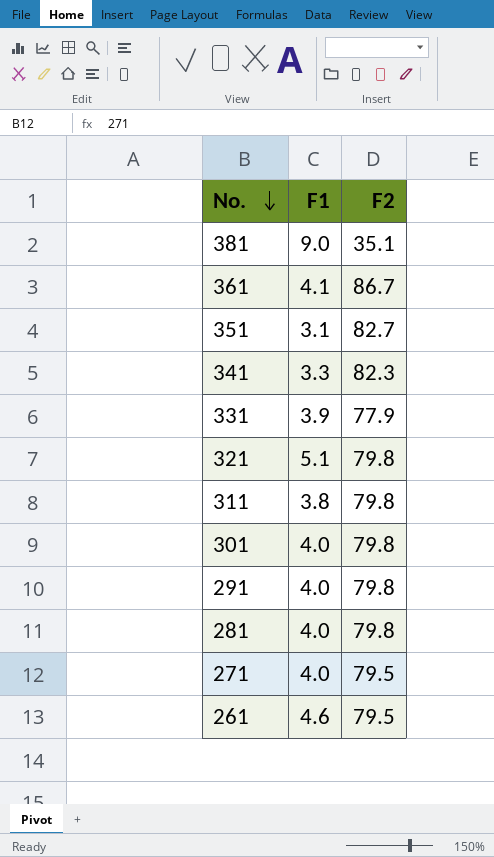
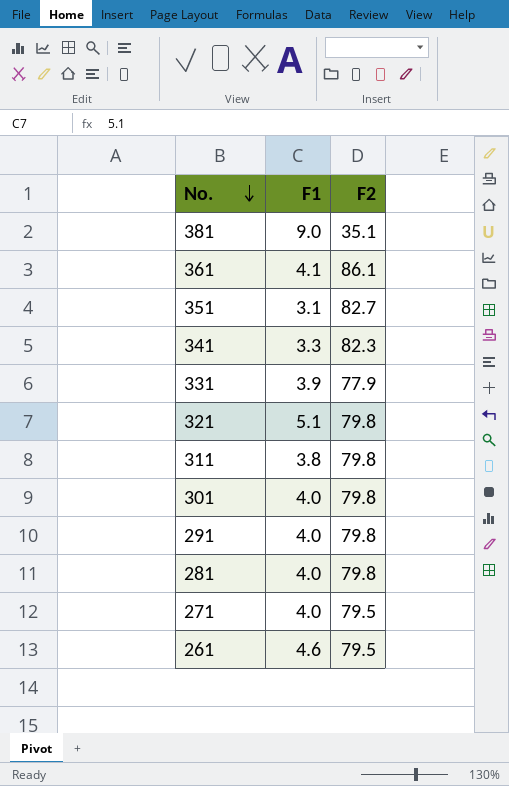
361 | F2: 86.7 -> 86.1

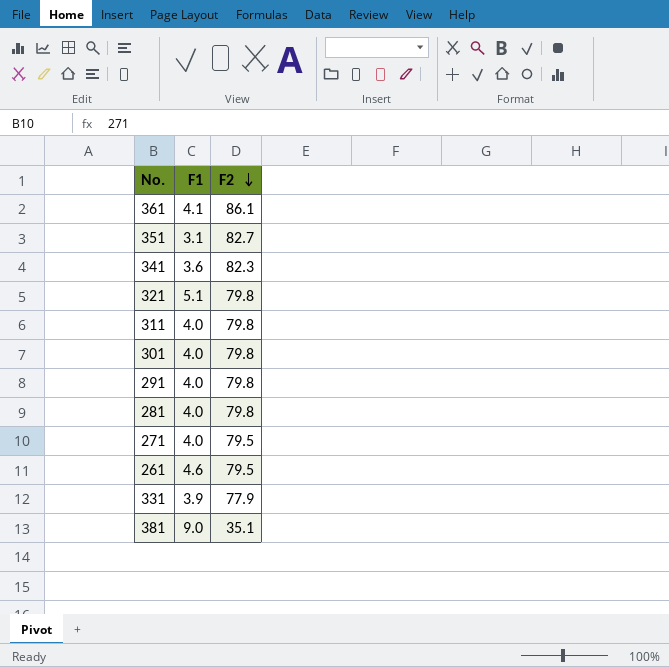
row order: No. descending -> F2 descending
341 | F1: 3.3 -> 3.6
311 | F1: 3.8 -> 4.0

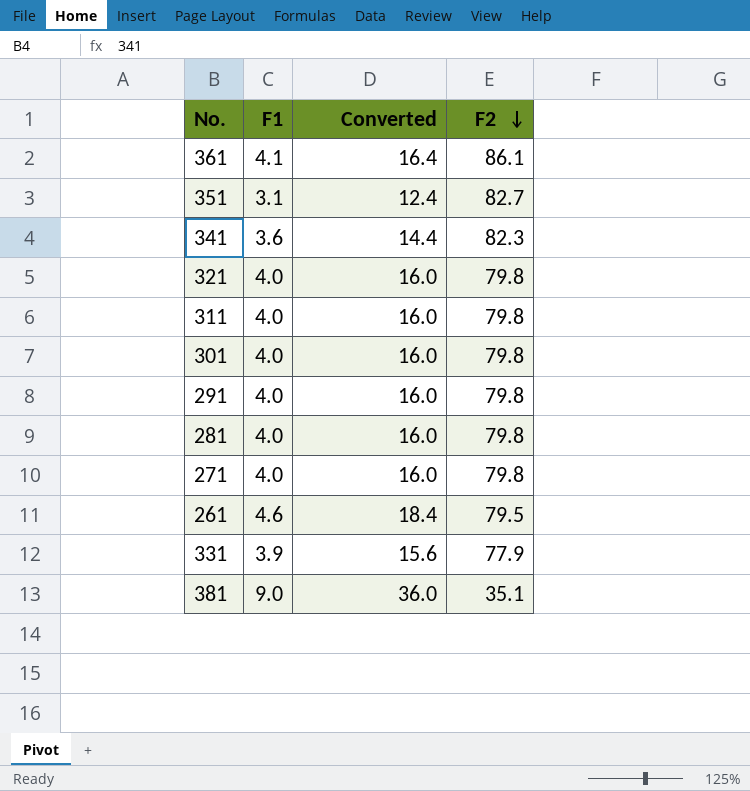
column Converted | formula: none -> [F1] * 4
321 | F1: 5.1 -> 4.0
271 | F2: 79.5 -> 79.8

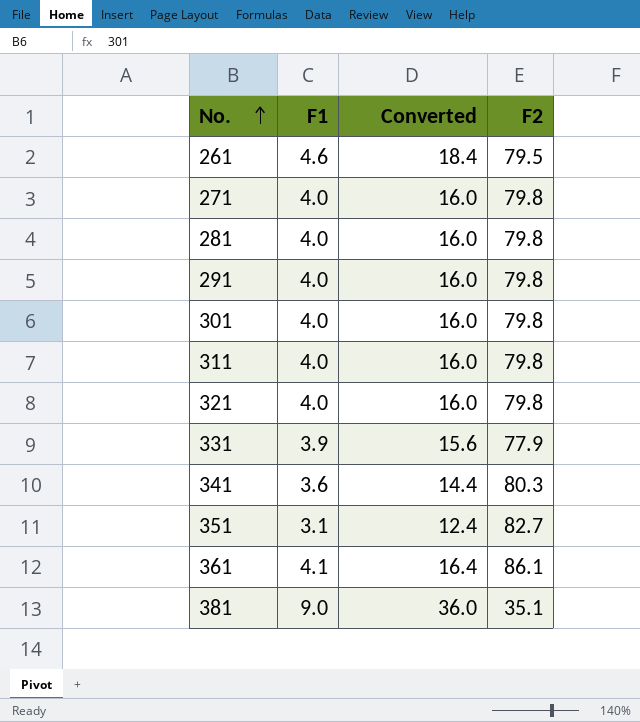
row order: F2 descending -> No. ascending
341 | F2: 82.3 -> 80.3

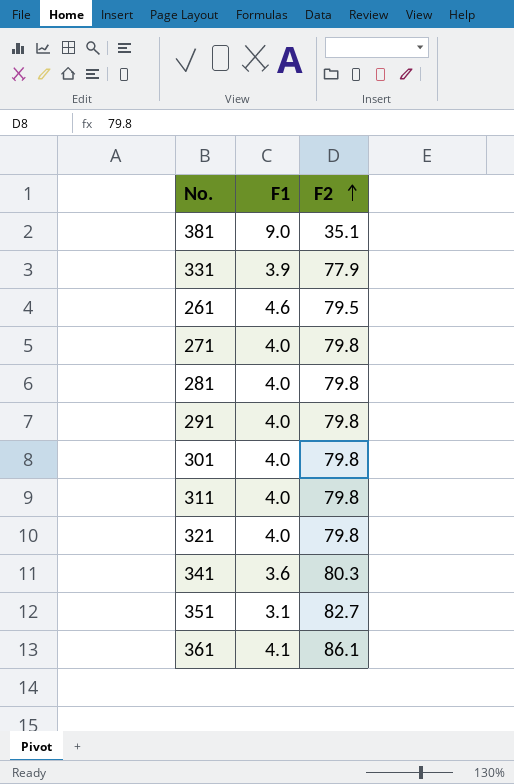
row order: No. ascending -> F2 ascending
column Converted | formula: [F1] * 4 -> none

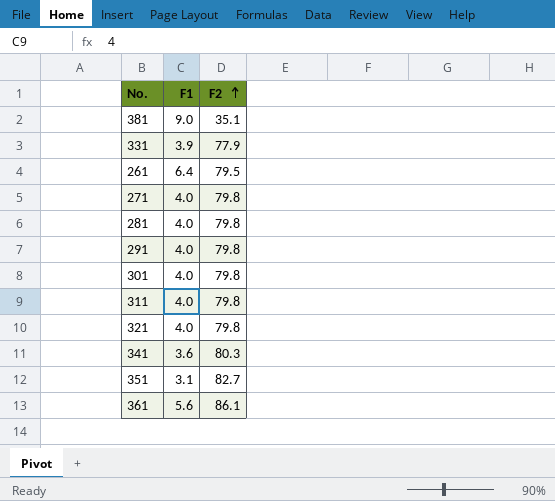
261 | F1: 4.6 -> 6.4
361 | F1: 4.1 -> 5.6

